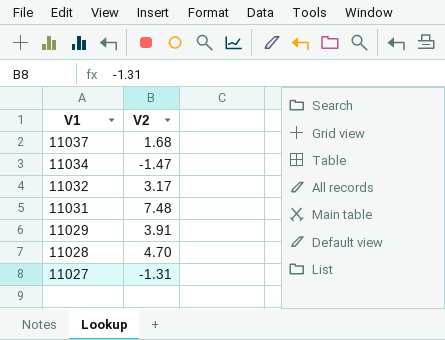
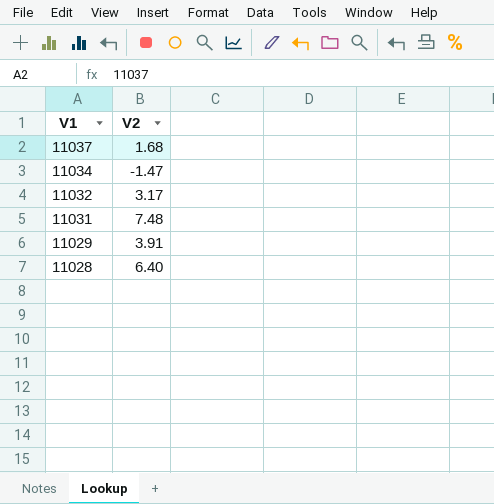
row 11027: -1.31 -> none
11028 | V2: 4.70 -> 6.40

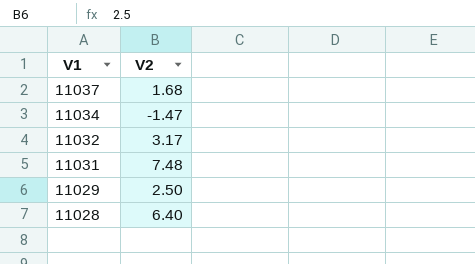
11029 | V2: 3.91 -> 2.50

